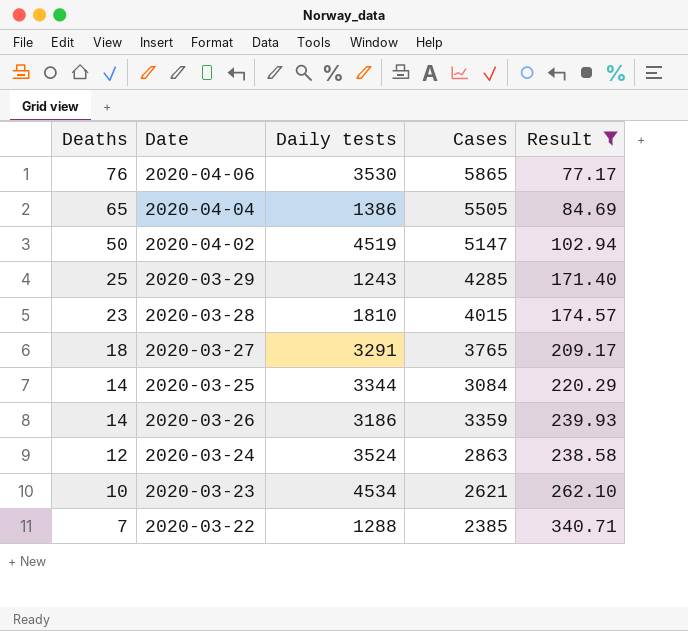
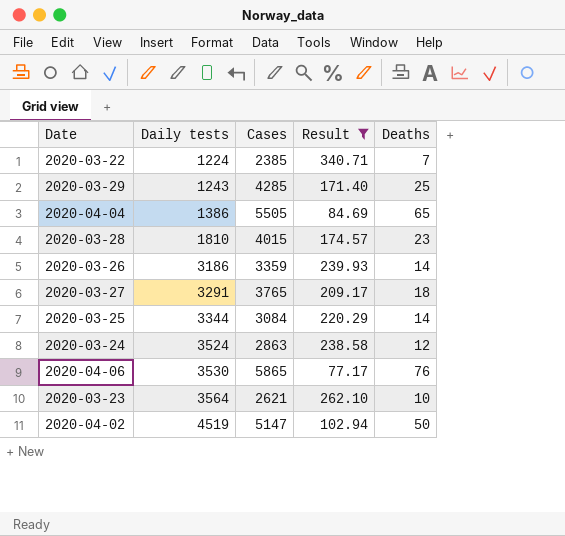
row order: Deaths descending -> Daily tests ascending
column Deaths | position: 1 -> 5
2020-03-22 | Daily tests: 1288 -> 1224
2020-03-23 | Daily tests: 4534 -> 3564

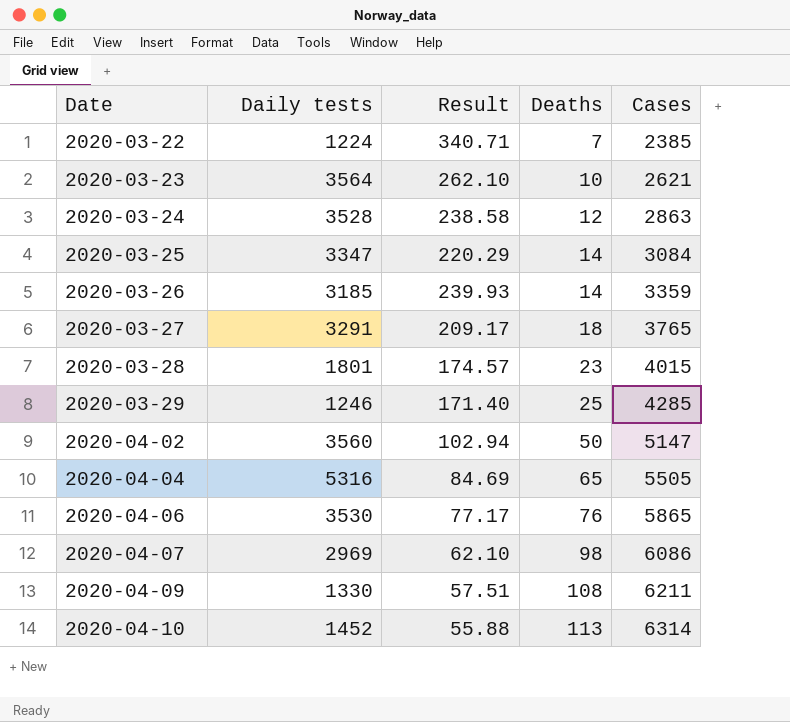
filter: Result >= 77.17 -> none
row order: Daily tests ascending -> Date ascending
column Cases | position: 3 -> 5
2020-03-24 | Daily tests: 3524 -> 3528
2020-03-25 | Daily tests: 3344 -> 3347
2020-03-26 | Daily tests: 3186 -> 3185
2020-03-28 | Daily tests: 1810 -> 1801
2020-03-29 | Daily tests: 1243 -> 1246
2020-04-02 | Daily tests: 4519 -> 3560
2020-04-04 | Daily tests: 1386 -> 5316

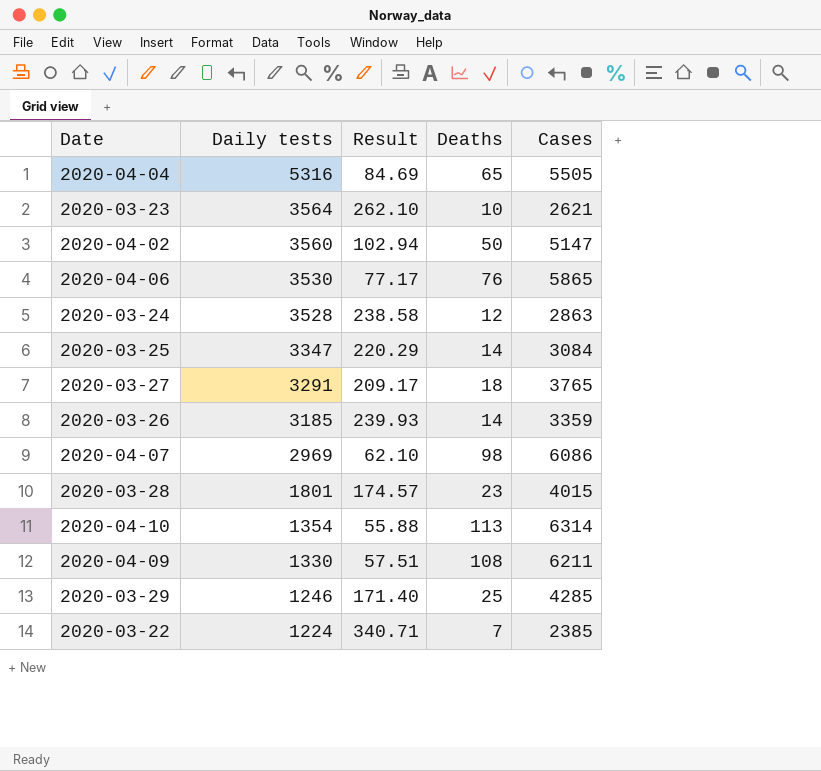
row order: Date ascending -> Daily tests descending
2020-04-10 | Daily tests: 1452 -> 1354

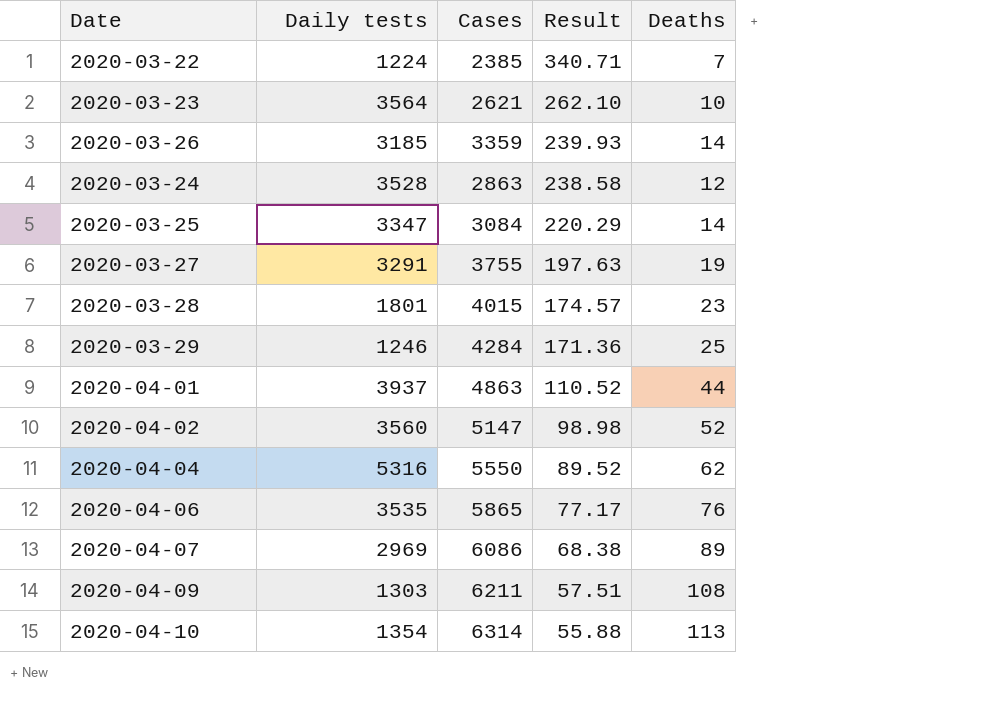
row order: Daily tests descending -> Result descending
column Cases | position: 5 -> 3
2020-03-27 | Cases: 3765 -> 3755
2020-03-27 | Result: 209.17 -> 197.63
2020-03-27 | Deaths: 18 -> 19
2020-03-29 | Cases: 4285 -> 4284
2020-03-29 | Result: 171.40 -> 171.36
row 2020-04-01: none -> 3937 | 4863 | 110.52 | 44
2020-04-02 | Result: 102.94 -> 98.98
2020-04-02 | Deaths: 50 -> 52
2020-04-04 | Cases: 5505 -> 5550
2020-04-04 | Result: 84.69 -> 89.52
2020-04-04 | Deaths: 65 -> 62
2020-04-06 | Daily tests: 3530 -> 3535
2020-04-07 | Result: 62.10 -> 68.38
2020-04-07 | Deaths: 98 -> 89
2020-04-09 | Daily tests: 1330 -> 1303

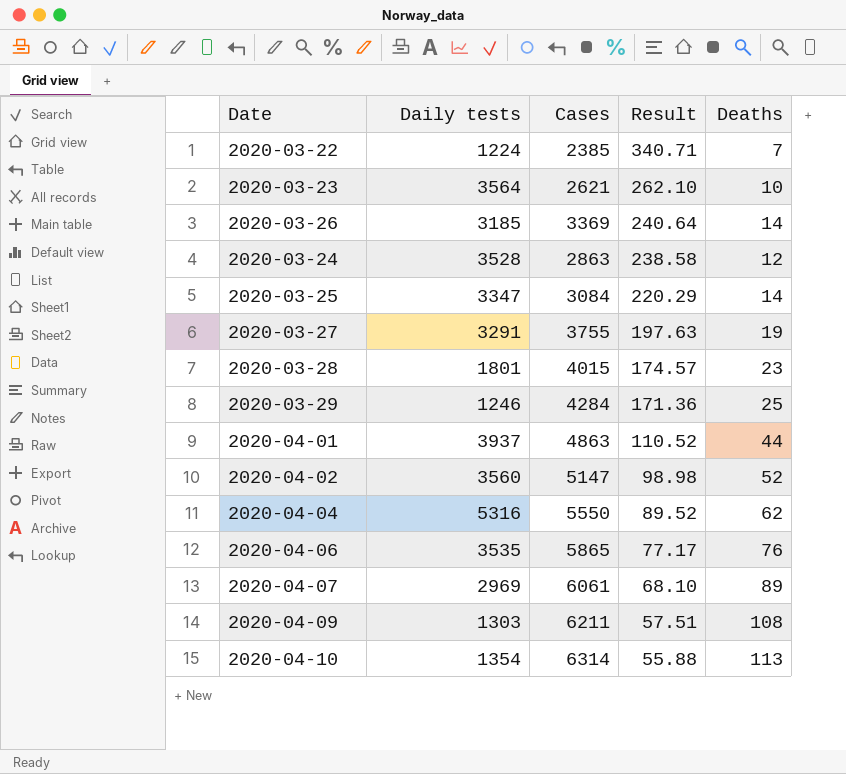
2020-03-26 | Cases: 3359 -> 3369
2020-03-26 | Result: 239.93 -> 240.64
2020-04-07 | Cases: 6086 -> 6061
2020-04-07 | Result: 68.38 -> 68.10

